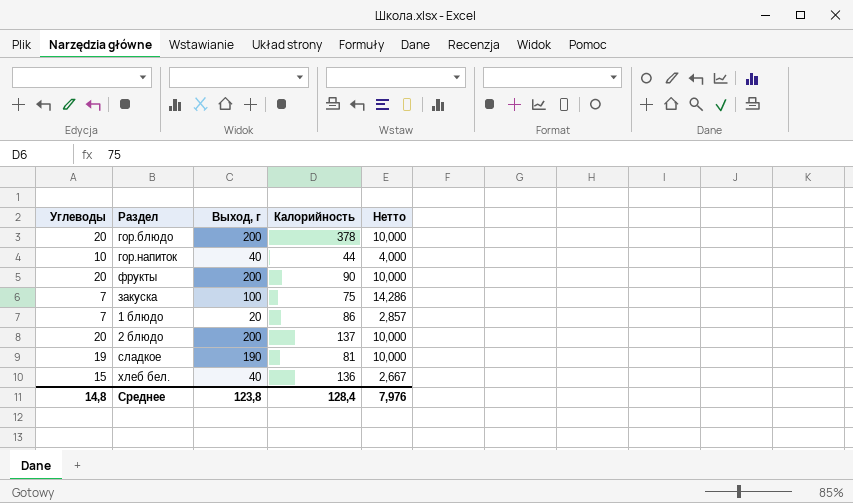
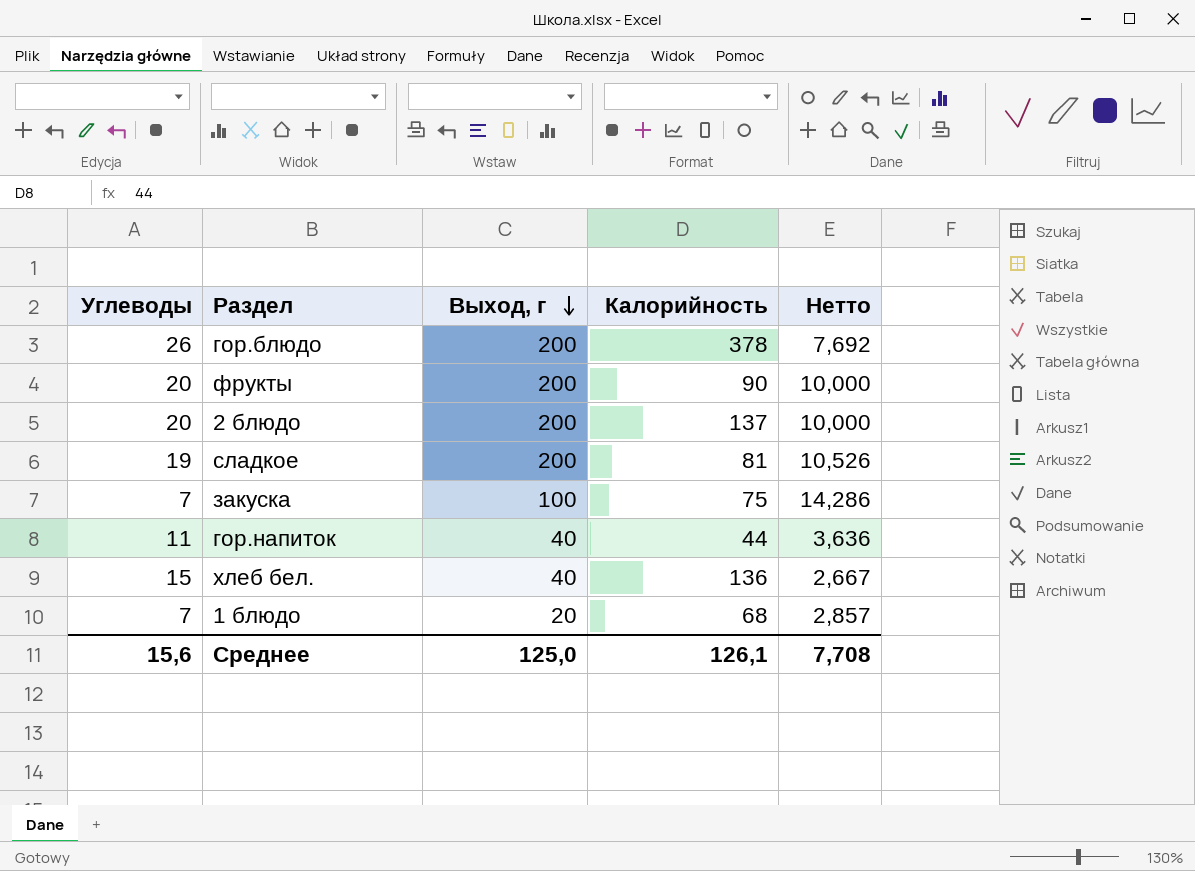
row order: none -> Выход, г descending
гор.блюдо | Углеводы: 20 -> 26
гор.блюдо | Нетто: 10,000 -> 7,692
сладкое | Выход, г: 190 -> 200
сладкое | Нетто: 10,000 -> 10,526
гор.напиток | Углеводы: 10 -> 11
гор.напиток | Нетто: 4,000 -> 3,636
1 блюдо | Калорийность: 86 -> 68
Среднее | Углеводы: 14,8 -> 15,6
Среднее | Выход, г: 123,8 -> 125,0
Среднее | Калорийность: 128,4 -> 126,1
Среднее | Нетто: 7,976 -> 7,708

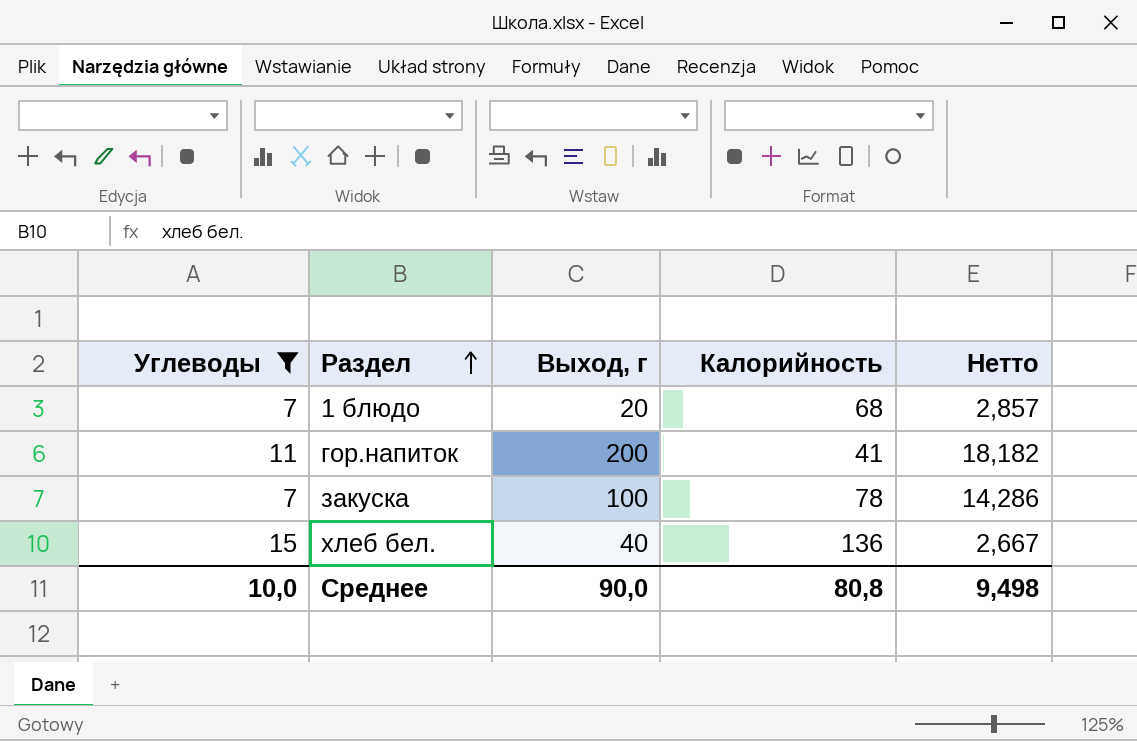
filter: none -> Углеводы <= 15
row order: Выход, г descending -> Раздел ascending
гор.напиток | Выход, г: 40 -> 200
гор.напиток | Калорийность: 44 -> 41
гор.напиток | Нетто: 3,636 -> 18,182
закуска | Калорийность: 75 -> 78
Среднее | Углеводы: 15,6 -> 10,0
Среднее | Выход, г: 125,0 -> 90,0
Среднее | Калорийность: 126,1 -> 80,8
Среднее | Нетто: 7,708 -> 9,498

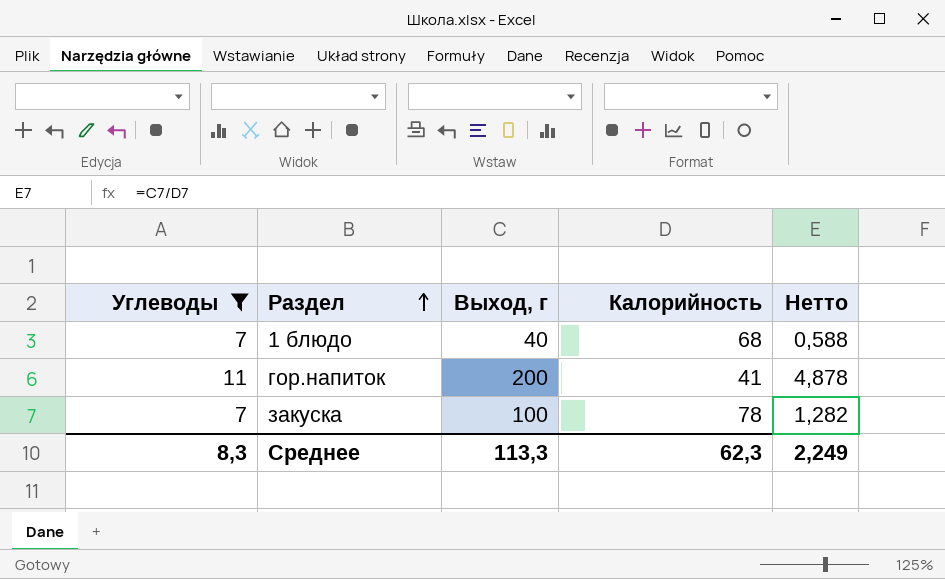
column Нетто | formula: [Выход, г] / [Углеводы] -> [Выход, г] / [Калорийность]
row хлеб бел.: 15 | 40 | 136 | 2,667 -> none
1 блюдо | Выход, г: 20 -> 40
Среднее | Углеводы: 10,0 -> 8,3
Среднее | Выход, г: 90,0 -> 113,3
Среднее | Калорийность: 80,8 -> 62,3
Среднее | Нетто: 9,498 -> 2,249

